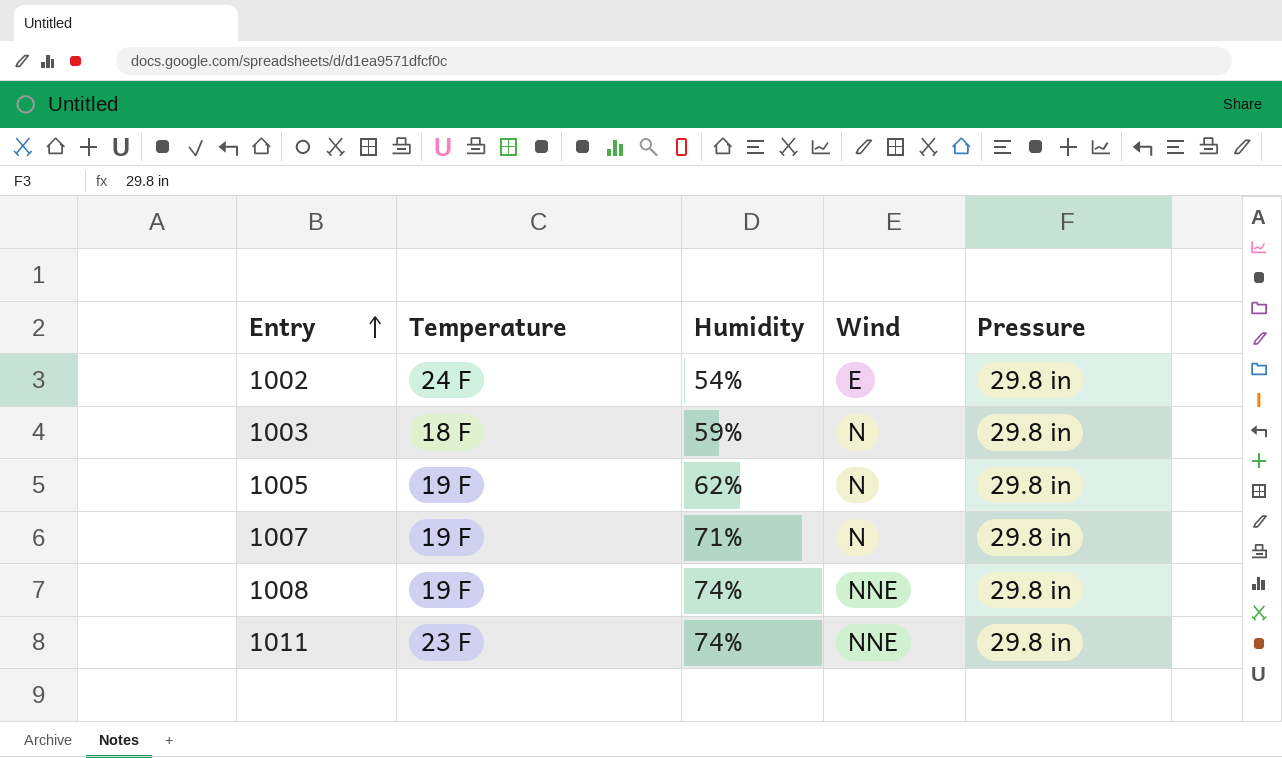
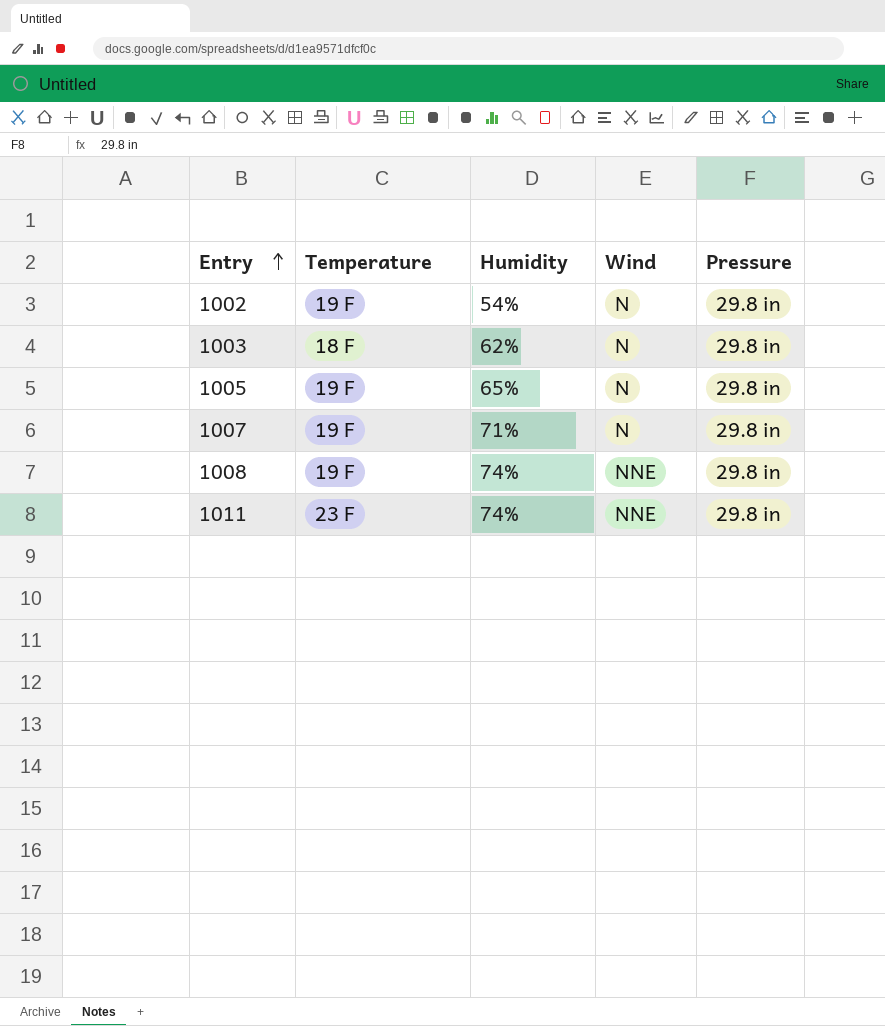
1002 | Temperature: 24 F -> 19 F
1002 | Wind: E -> N
1003 | Humidity: 59% -> 62%
1005 | Humidity: 62% -> 65%

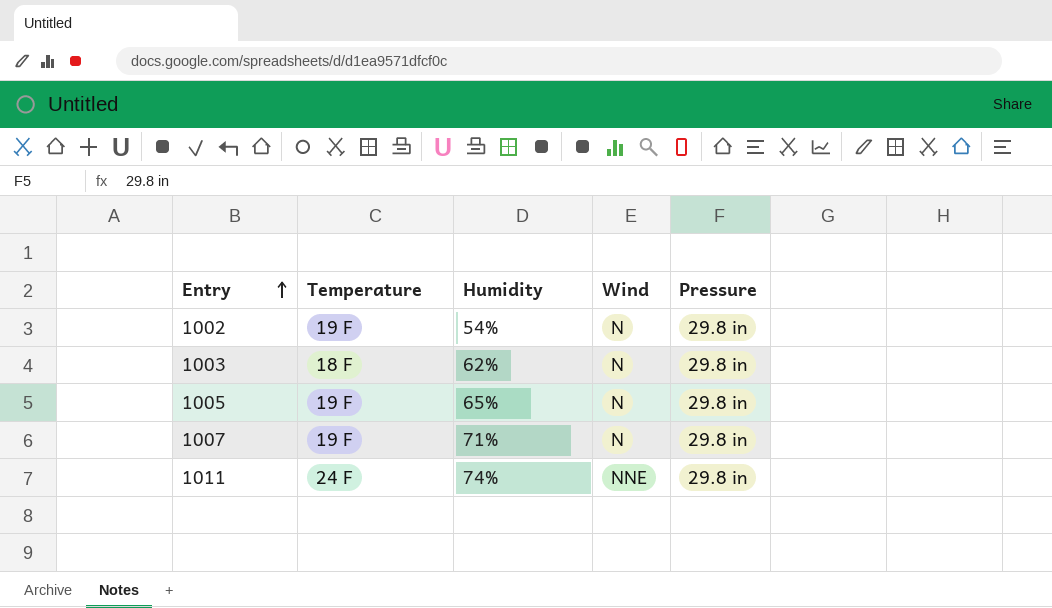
row 1008: 19 F | 74% | NNE | 29.8 in -> none
1011 | Temperature: 23 F -> 24 F

